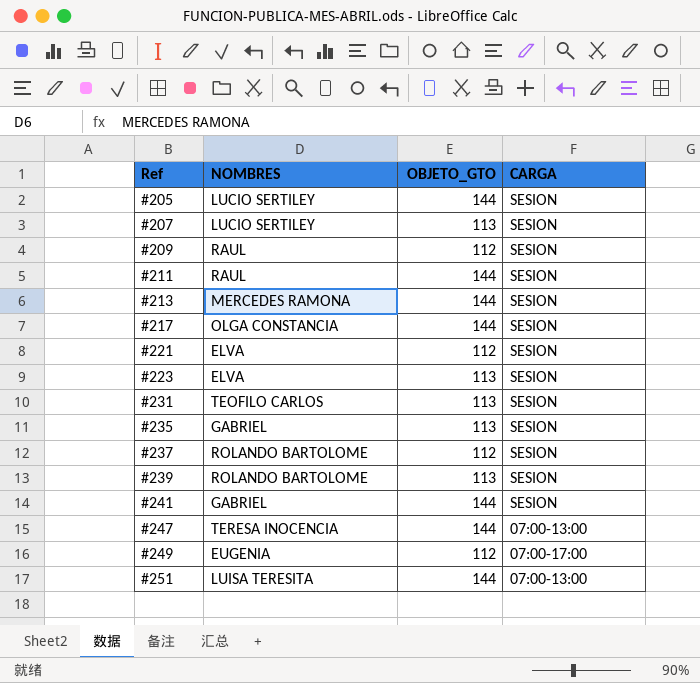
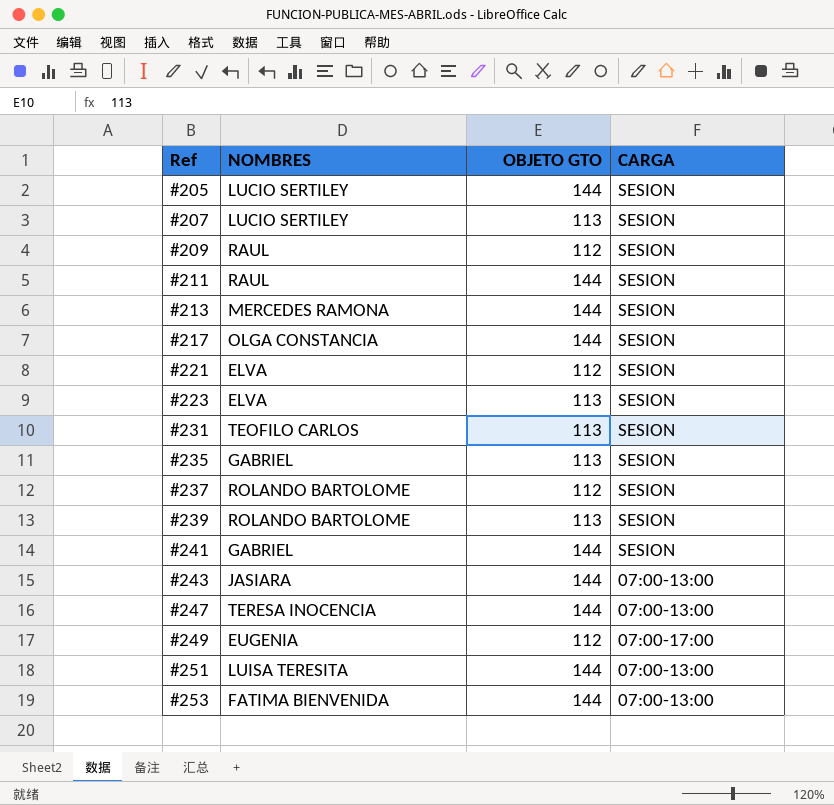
column name: OBJETO_GTO -> OBJETO GTO
row #243: none -> JASIARA | 144 | 07:00-13:00
row #253: none -> FATIMA BIENVENIDA | 144 | 07:00-13:00

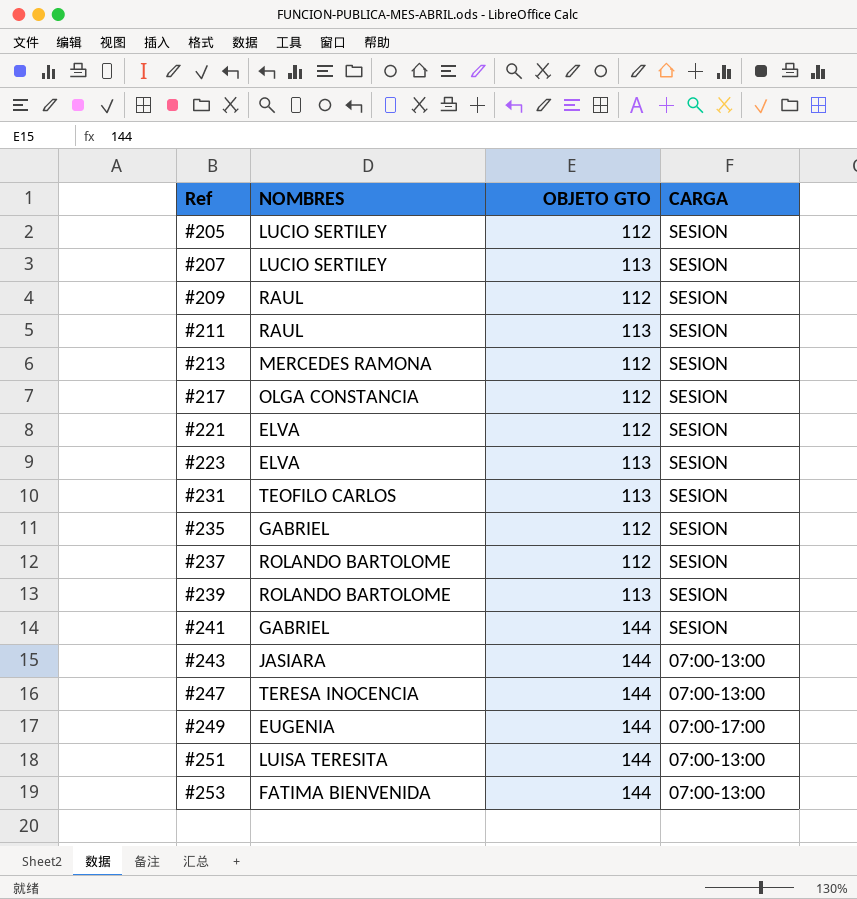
#205 | OBJETO GTO: 144 -> 112
#211 | OBJETO GTO: 144 -> 113
#213 | OBJETO GTO: 144 -> 112
#217 | OBJETO GTO: 144 -> 112
#235 | OBJETO GTO: 113 -> 112
#249 | OBJETO GTO: 112 -> 144

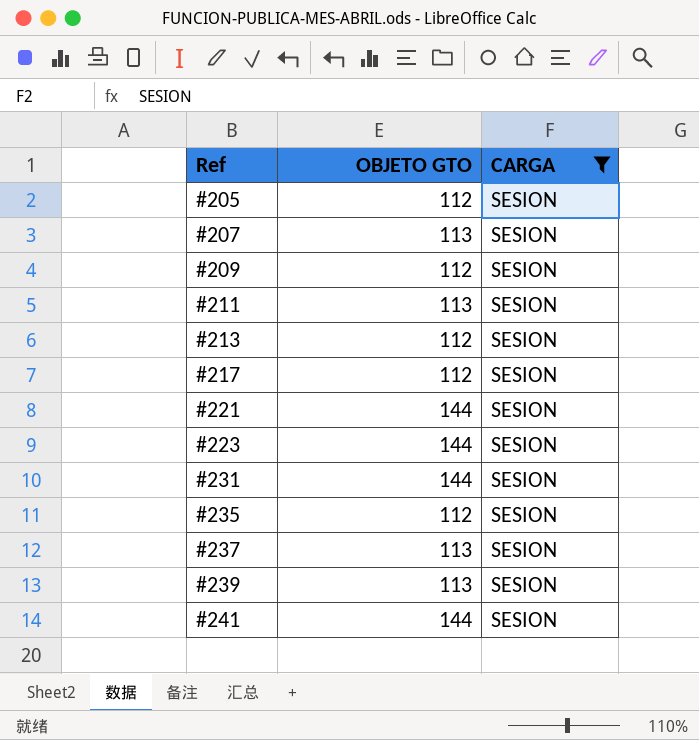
filter: none -> CARGA = SESION
column NOMBRES | position: 2 -> none
#221 | OBJETO GTO: 112 -> 144
#223 | OBJETO GTO: 113 -> 144
#231 | OBJETO GTO: 113 -> 144
#237 | OBJETO GTO: 112 -> 113

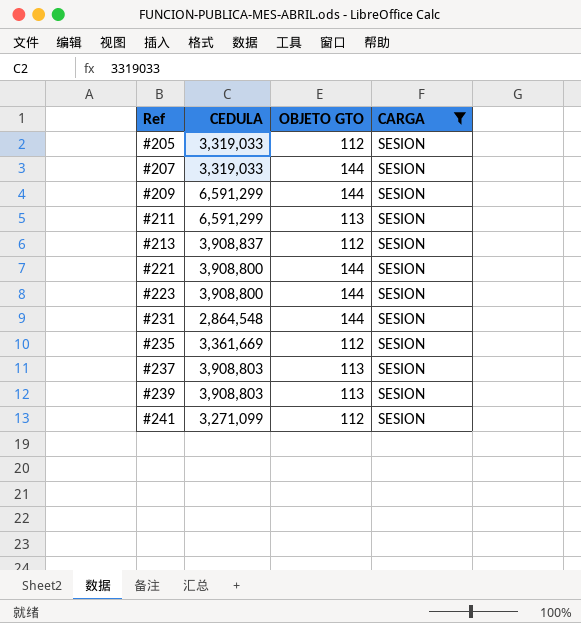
column CEDULA | position: none -> 2
row #217: 112 | SESION -> none
#207 | OBJETO GTO: 113 -> 144
#209 | OBJETO GTO: 112 -> 144
#241 | OBJETO GTO: 144 -> 112

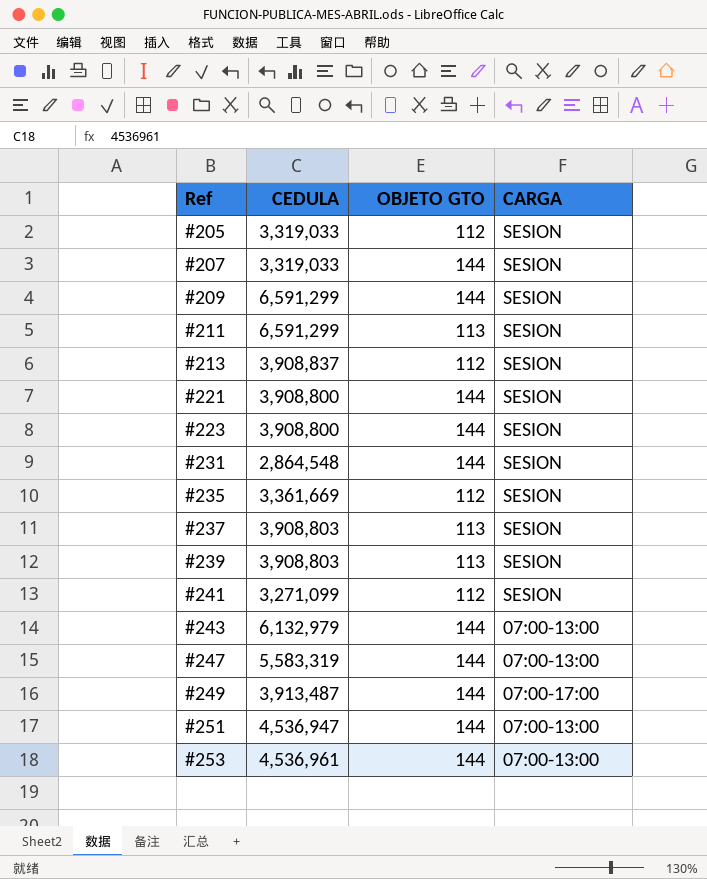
filter: CARGA = SESION -> none

